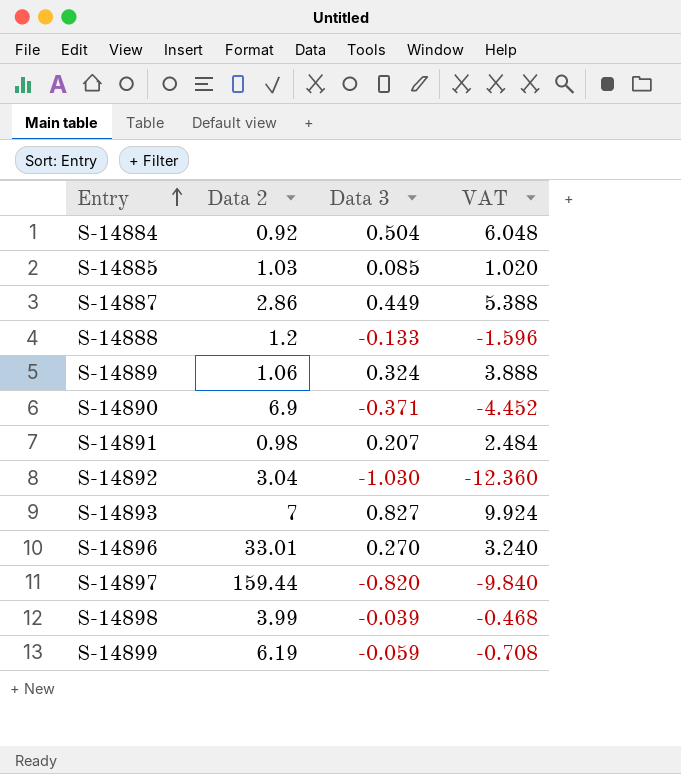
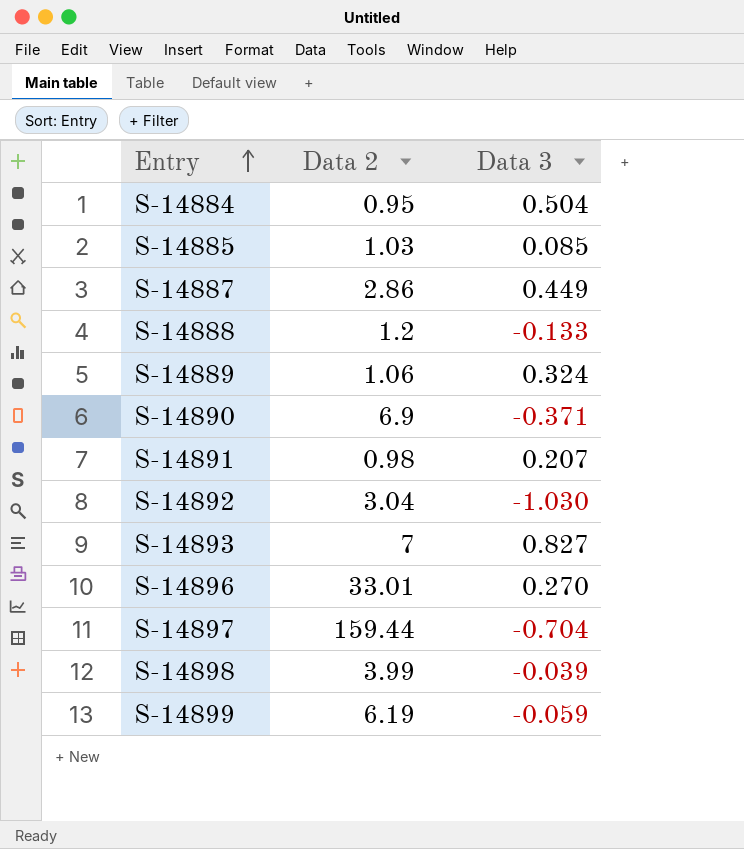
column VAT | formula: [Data 3] * 12 -> none
S-14884 | Data 2: 0.92 -> 0.95
S-14897 | Data 3: -0.820 -> -0.704

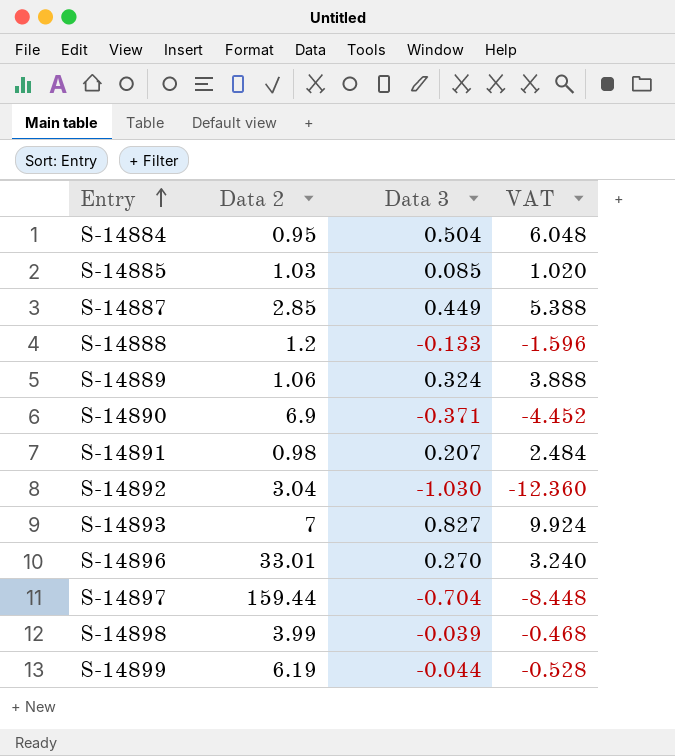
column VAT | formula: none -> [Data 3] * 12
S-14887 | Data 2: 2.86 -> 2.85
S-14899 | Data 3: -0.059 -> -0.044

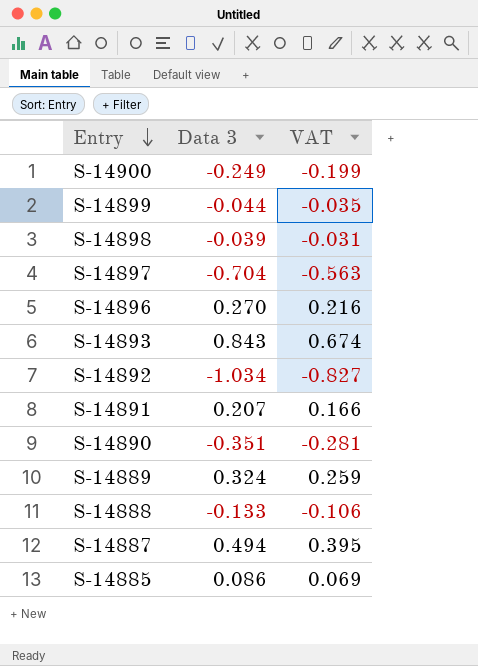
row order: Entry ascending -> Entry descending
column Data 2 | position: 2 -> none
column VAT | formula: [Data 3] * 12 -> [Data 3] * 0.8
row S-14884: 0.95 | 0.504 | 6.048 -> none
row S-14900: none -> -0.249 | -0.199
S-14893 | Data 3: 0.827 -> 0.843
S-14892 | Data 3: -1.030 -> -1.034
S-14890 | Data 3: -0.371 -> -0.351
S-14887 | Data 3: 0.449 -> 0.494
S-14885 | Data 3: 0.085 -> 0.086

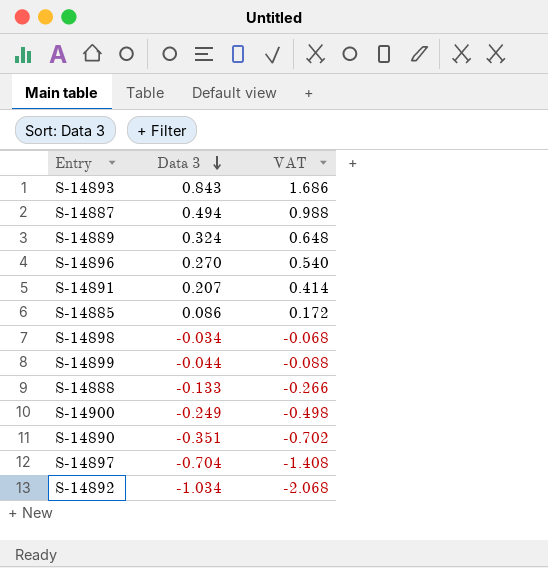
row order: Entry descending -> Data 3 descending
column VAT | formula: [Data 3] * 0.8 -> [Data 3] * 2
S-14898 | Data 3: -0.039 -> -0.034

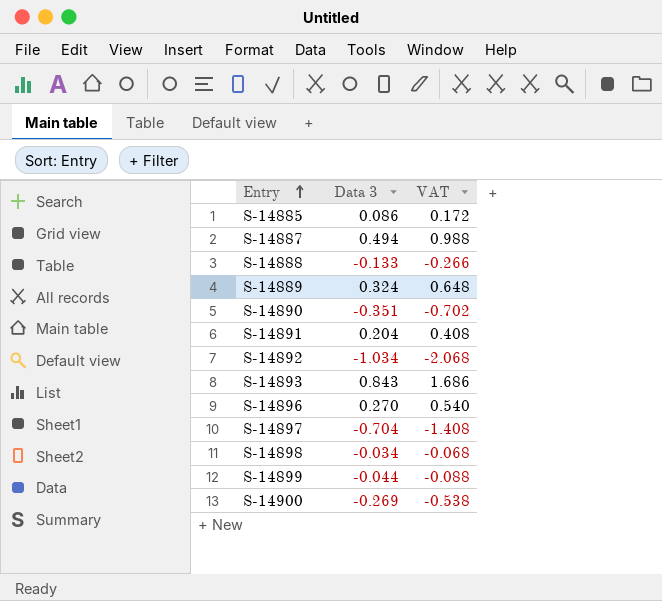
row order: Data 3 descending -> Entry ascending
S-14891 | Data 3: 0.207 -> 0.204
S-14891 | VAT: 0.414 -> 0.408
S-14900 | Data 3: -0.249 -> -0.269
S-14900 | VAT: -0.498 -> -0.538

